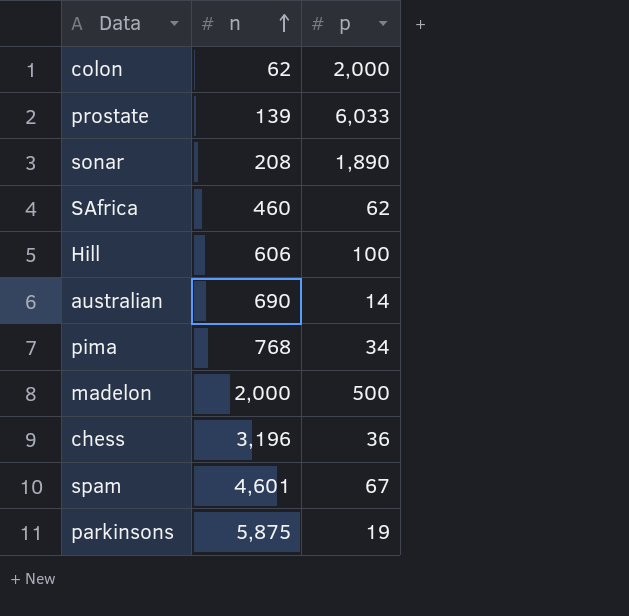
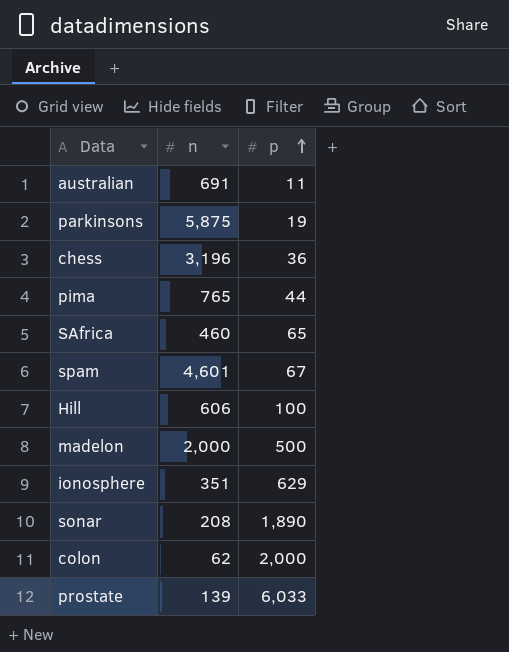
row order: n ascending -> p ascending
australian | n: 690 -> 691
australian | p: 14 -> 11
pima | n: 768 -> 765
pima | p: 34 -> 44
SAfrica | p: 62 -> 65
row ionosphere: none -> 351 | 629

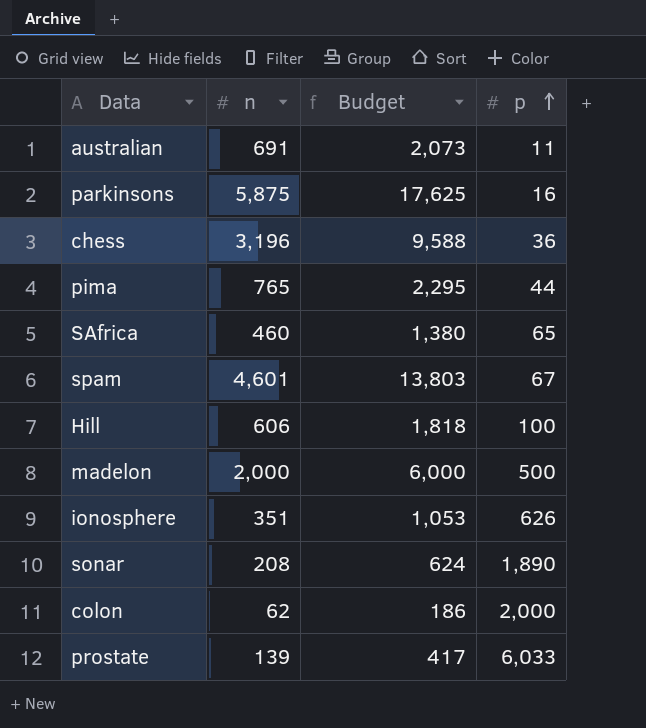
column Budget | formula: none -> [n] * 3
parkinsons | p: 19 -> 16
ionosphere | p: 629 -> 626

